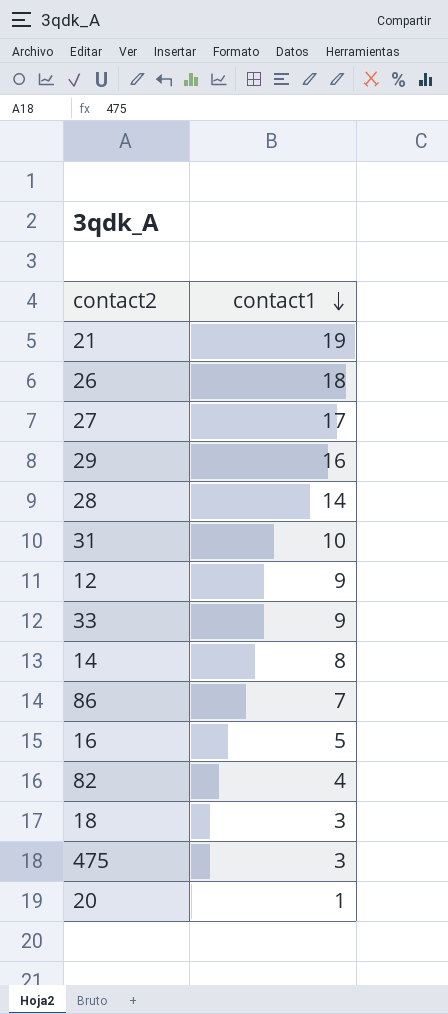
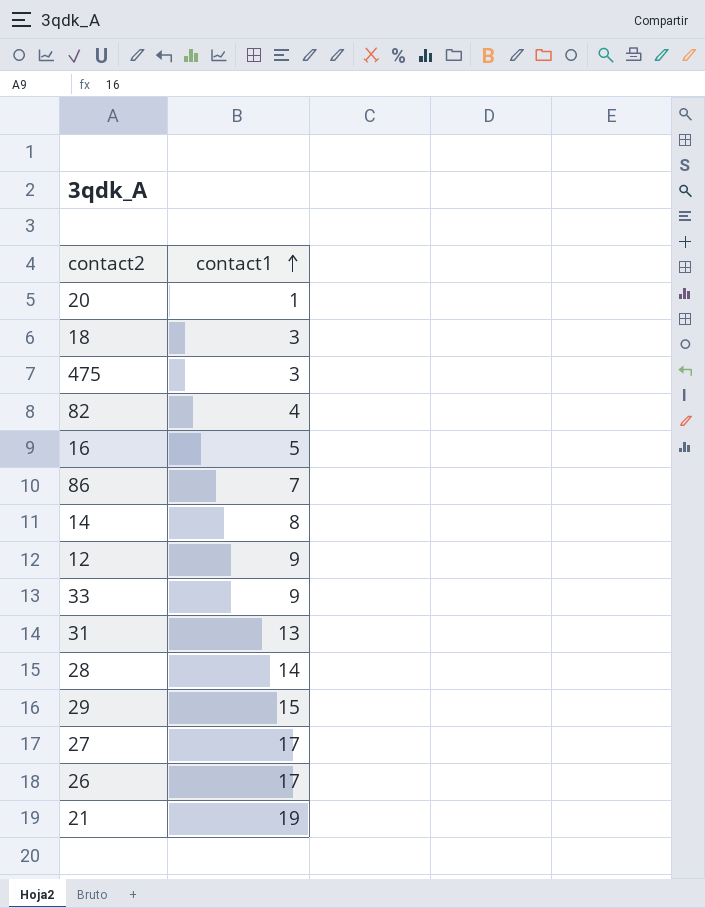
row order: contact1 descending -> contact1 ascending
31 | contact1: 10 -> 13
29 | contact1: 16 -> 15
26 | contact1: 18 -> 17

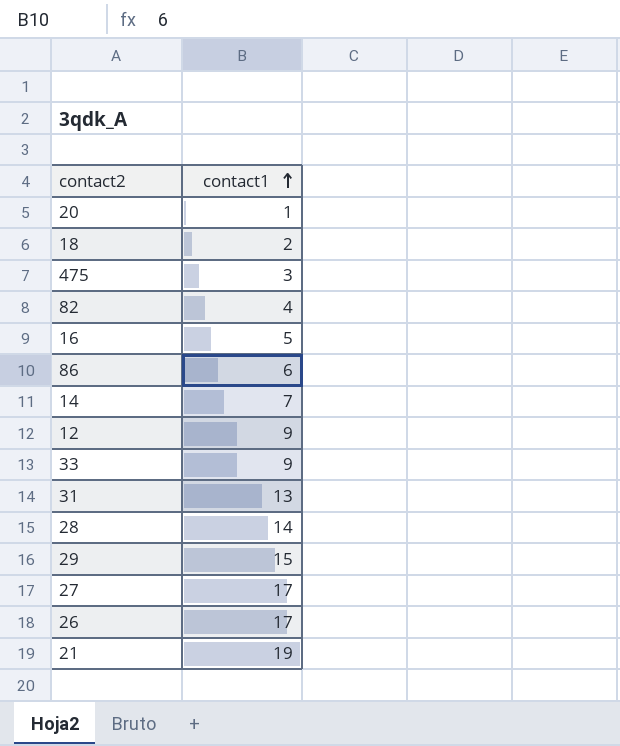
18 | contact1: 3 -> 2
86 | contact1: 7 -> 6
14 | contact1: 8 -> 7

